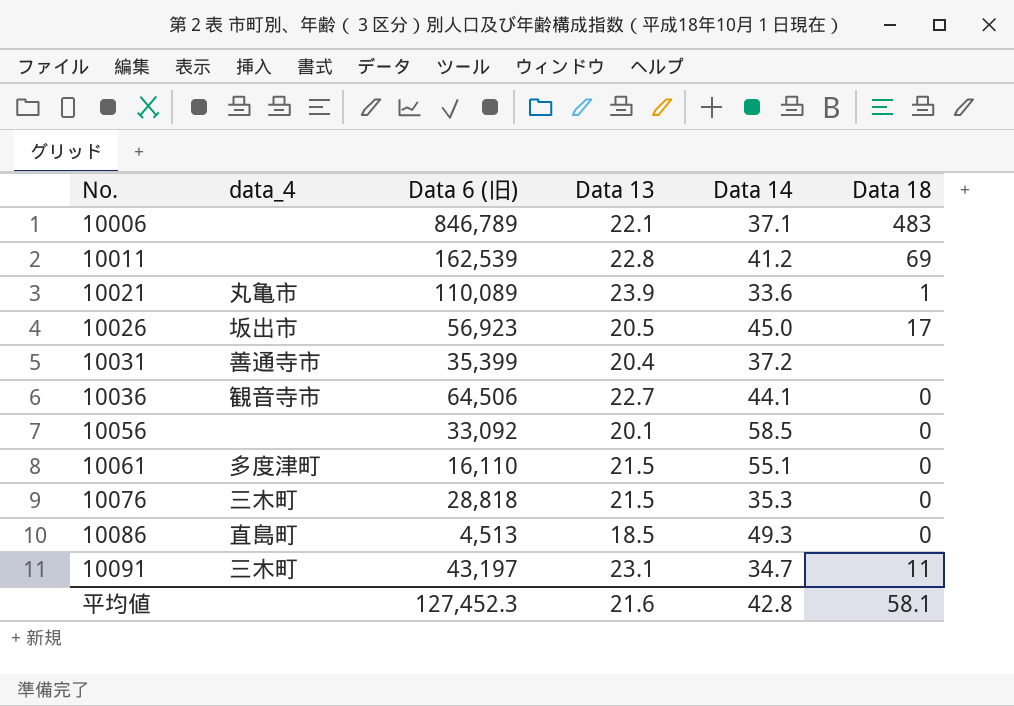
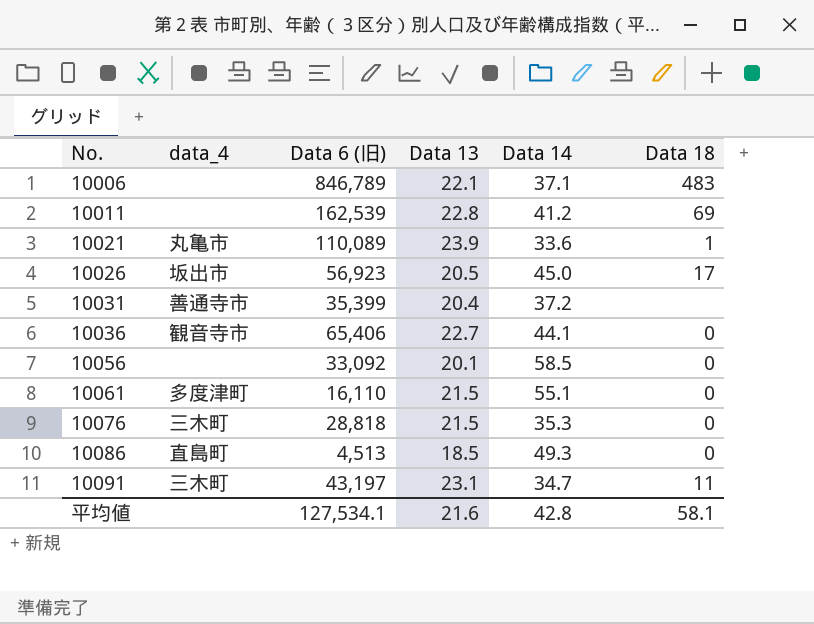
10036 | Data 6 (旧): 64,506 -> 65,406
平均値 | Data 6 (旧): 127,452.3 -> 127,534.1

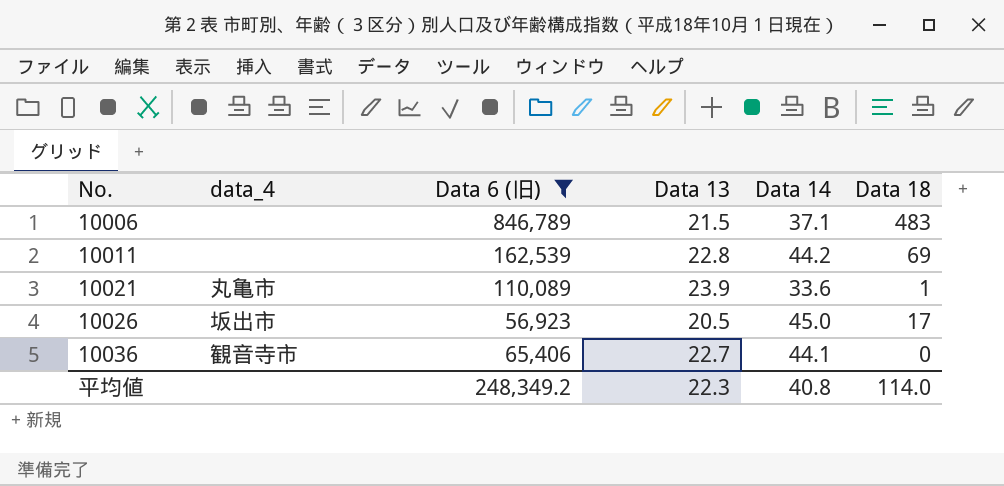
filter: none -> Data 6 (旧) >= 56,923
10006 | Data 13: 22.1 -> 21.5
10011 | Data 14: 41.2 -> 44.2
平均値 | Data 6 (旧): 127,534.1 -> 248,349.2
平均値 | Data 13: 21.6 -> 22.3
平均値 | Data 14: 42.8 -> 40.8
平均値 | Data 18: 58.1 -> 114.0

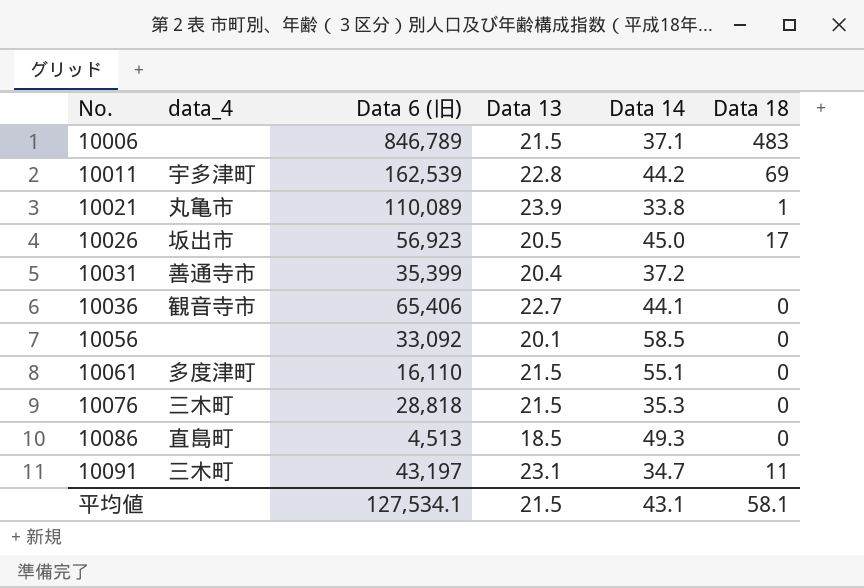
filter: Data 6 (旧) >= 56,923 -> none
10011 | data_4: none -> 宇多津町
10021 | Data 14: 33.6 -> 33.8
平均値 | Data 6 (旧): 248,349.2 -> 127,534.1
平均値 | Data 13: 22.3 -> 21.5
平均値 | Data 14: 40.8 -> 43.1
平均値 | Data 18: 114.0 -> 58.1

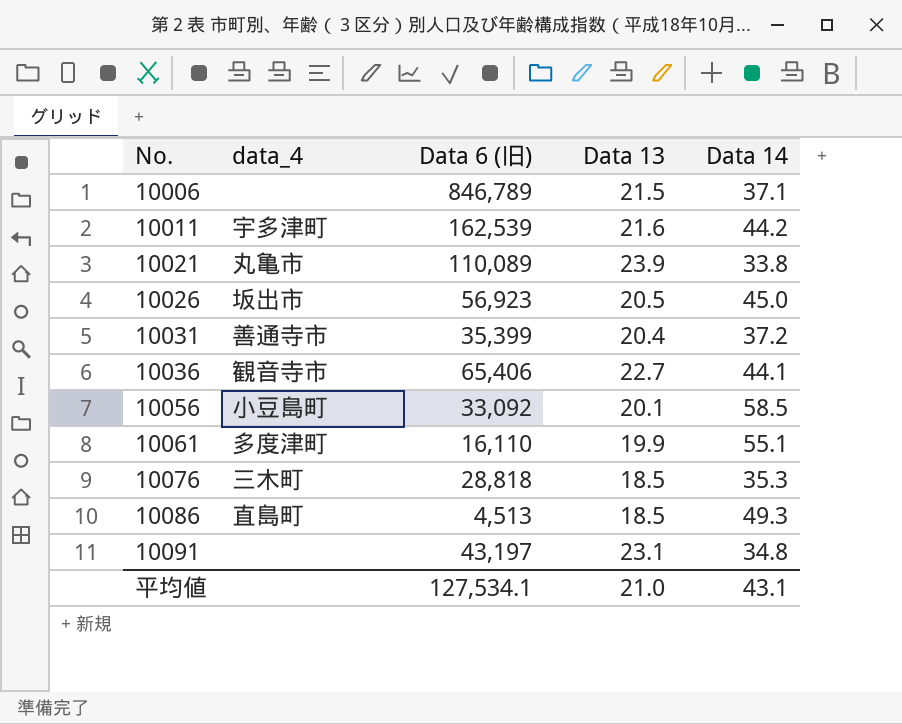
column Data 18 | position: 6 -> none
10011 | Data 13: 22.8 -> 21.6
10056 | data_4: none -> 小豆島町
10061 | Data 13: 21.5 -> 19.9
10076 | Data 13: 21.5 -> 18.5
10091 | data_4: 三木町 -> none
10091 | Data 14: 34.7 -> 34.8
平均値 | Data 13: 21.5 -> 21.0

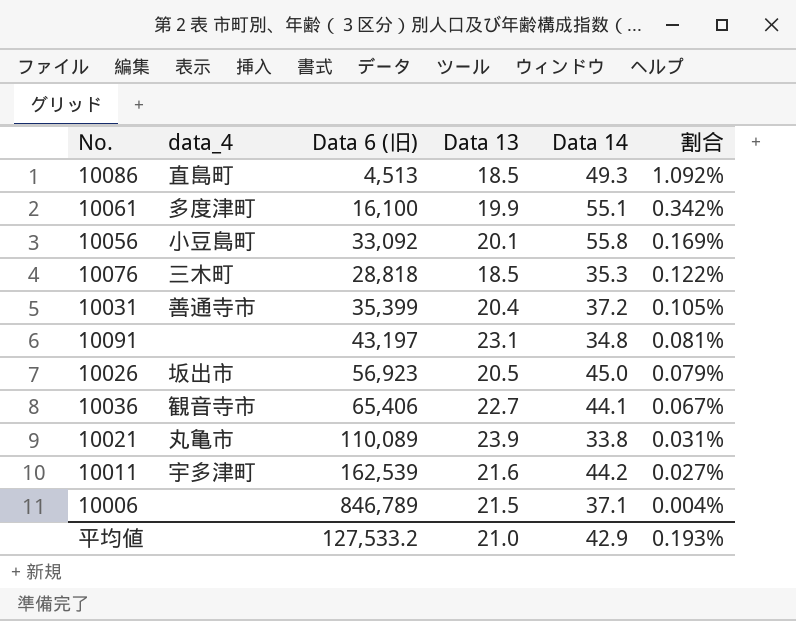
row order: No. ascending -> 割合 descending
column 割合 | formula: none -> [Data 14] / [Data 6 (旧)]
10061 | Data 6 (旧): 16,110 -> 16,100
10056 | Data 14: 58.5 -> 55.8
平均値 | Data 6 (旧): 127,534.1 -> 127,533.2
平均値 | Data 14: 43.1 -> 42.9

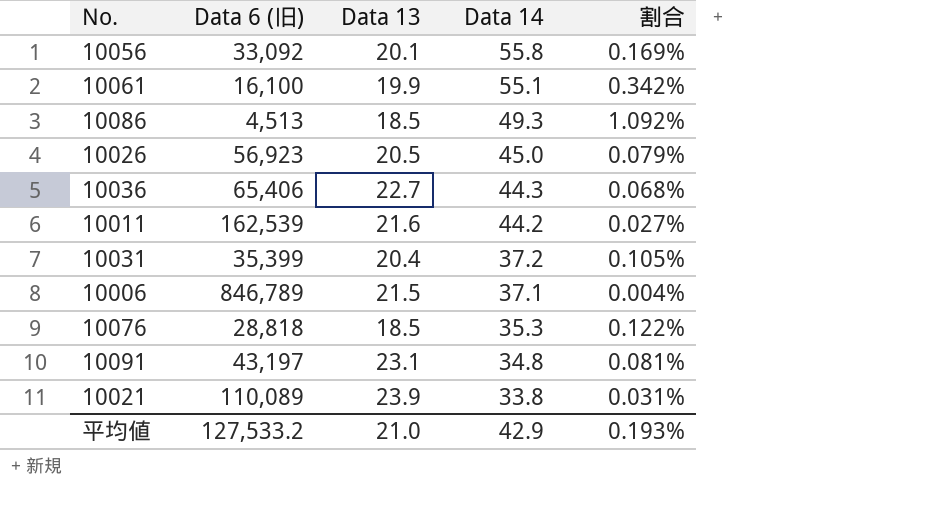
row order: 割合 descending -> Data 14 descending
column data_4 | position: 2 -> none
10036 | Data 14: 44.1 -> 44.3
10036 | 割合: 0.067% -> 0.068%

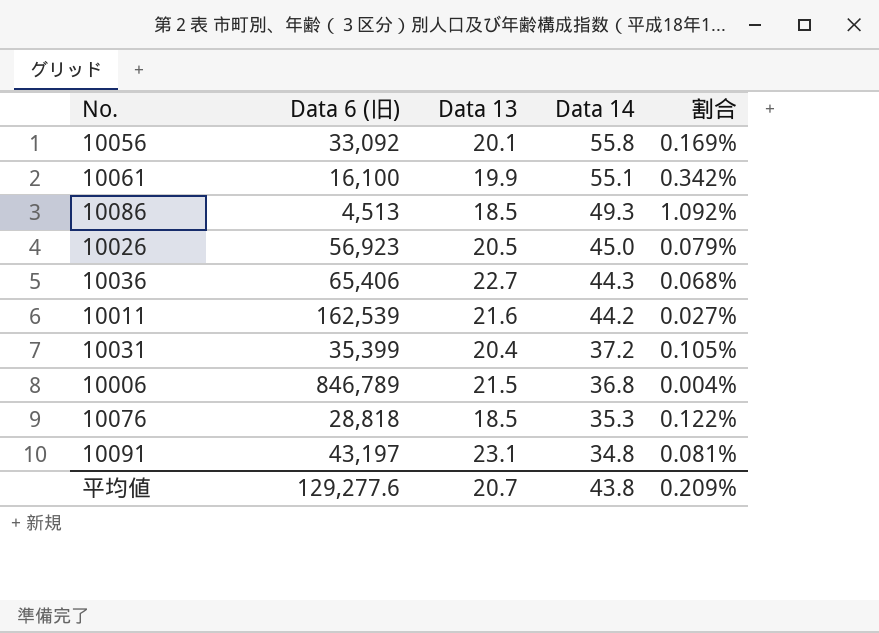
row 10021: 110,089 | 23.9 | 33.8 | 0.031% -> none
10006 | Data 14: 37.1 -> 36.8
平均値 | Data 6 (旧): 127,533.2 -> 129,277.6
平均値 | Data 13: 21.0 -> 20.7
平均値 | Data 14: 42.9 -> 43.8
平均値 | 割合: 0.193% -> 0.209%

